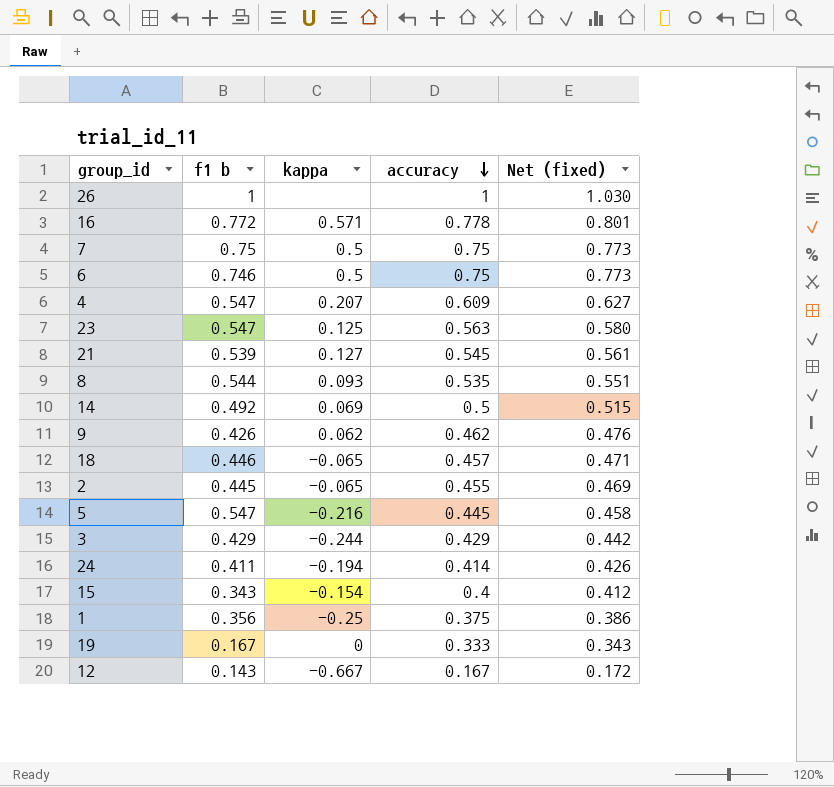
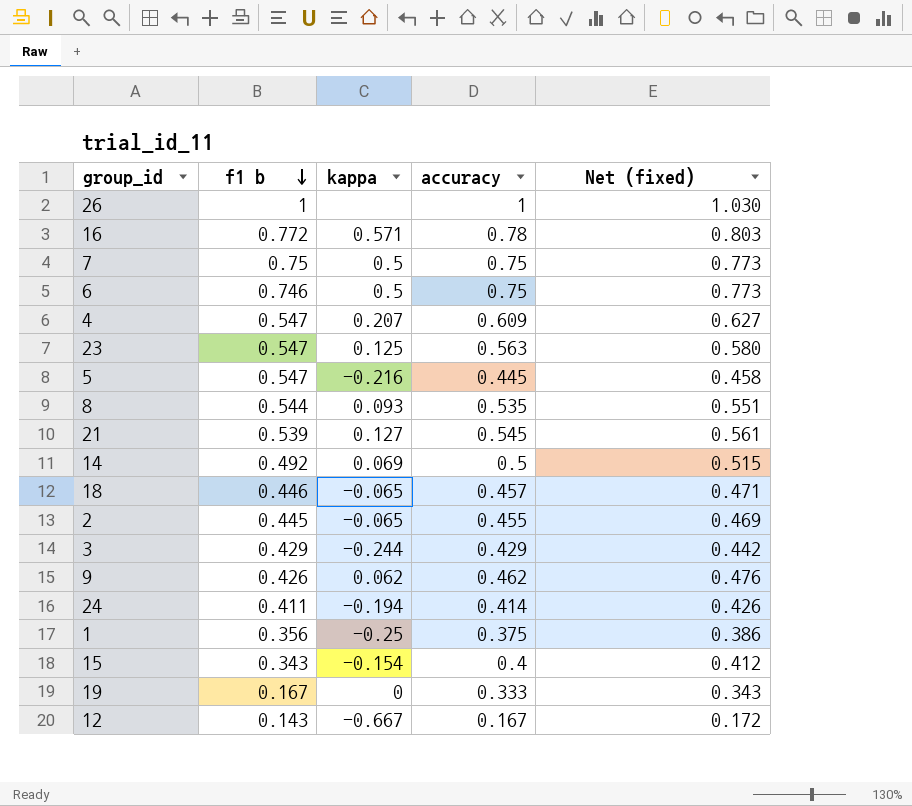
row order: accuracy descending -> f1 b descending
16 | accuracy: 0.778 -> 0.78
16 | Net (fixed): 0.801 -> 0.803

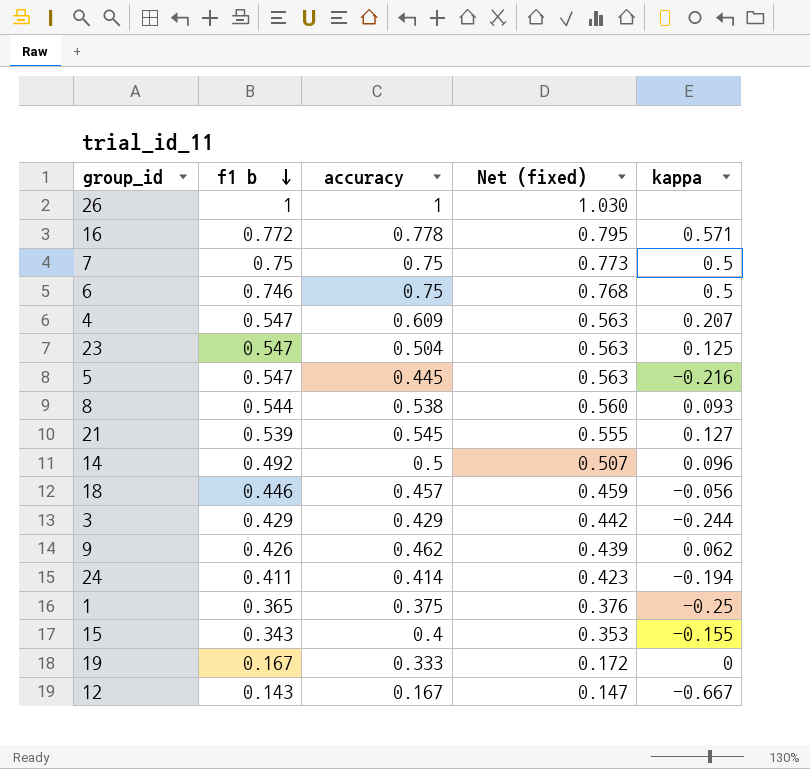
column Net (fixed) | formula: [accuracy] * 1.03 -> [f1 b] * 1.03
column kappa | position: 3 -> 5
row 2: 0.445 | -0.065 | 0.455 | 0.469 -> none
16 | accuracy: 0.78 -> 0.778
23 | accuracy: 0.563 -> 0.504
8 | accuracy: 0.535 -> 0.538
14 | kappa: 0.069 -> 0.096
18 | kappa: -0.065 -> -0.056
1 | f1 b: 0.356 -> 0.365
15 | kappa: -0.154 -> -0.155

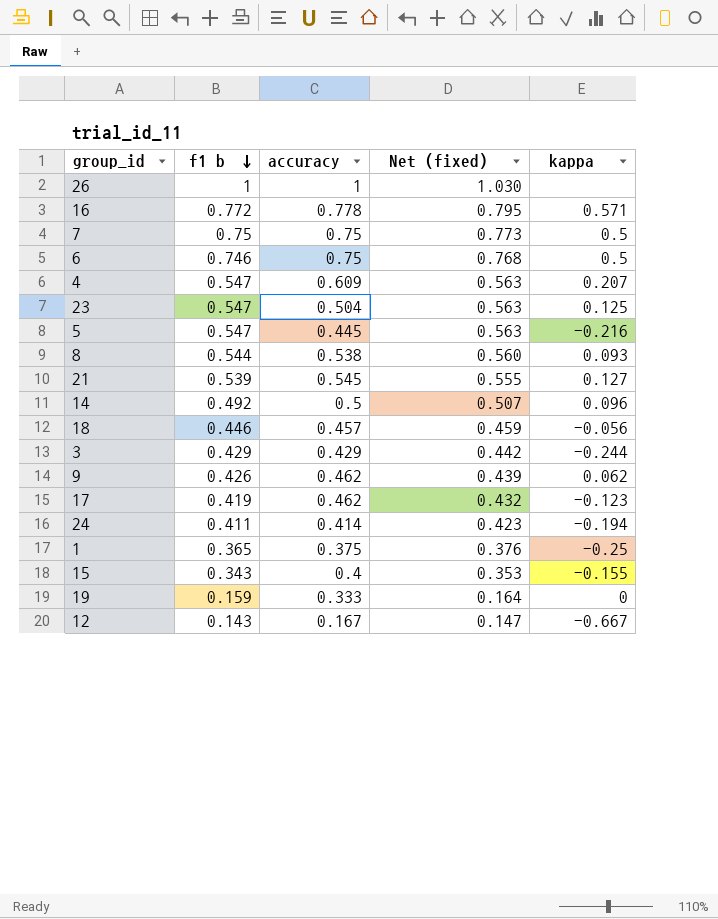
row 17: none -> 0.419 | 0.462 | 0.432 | -0.123
19 | f1 b: 0.167 -> 0.159
19 | Net (fixed): 0.172 -> 0.164

